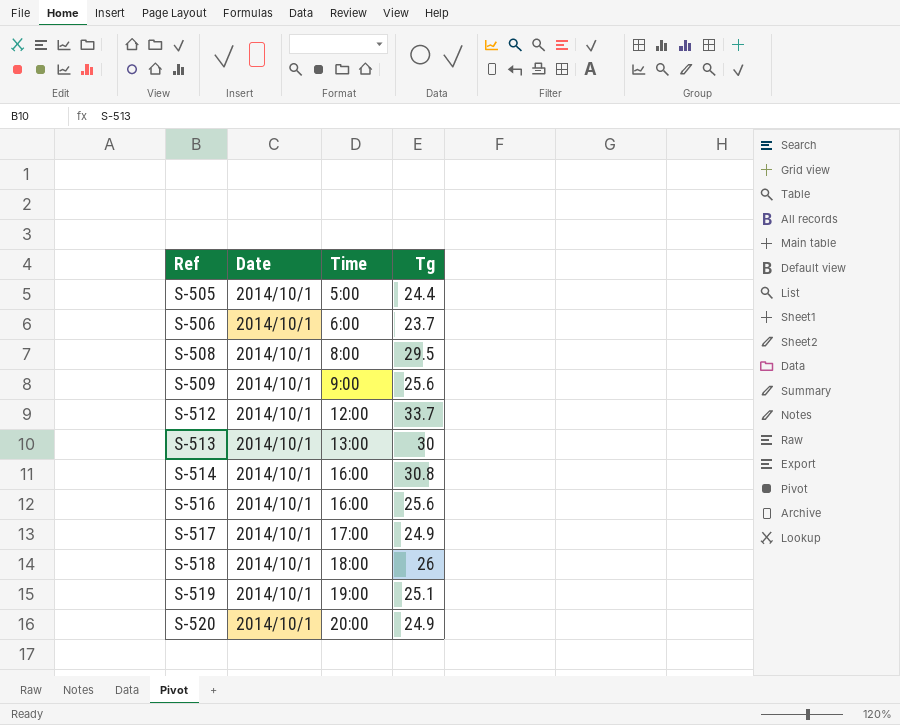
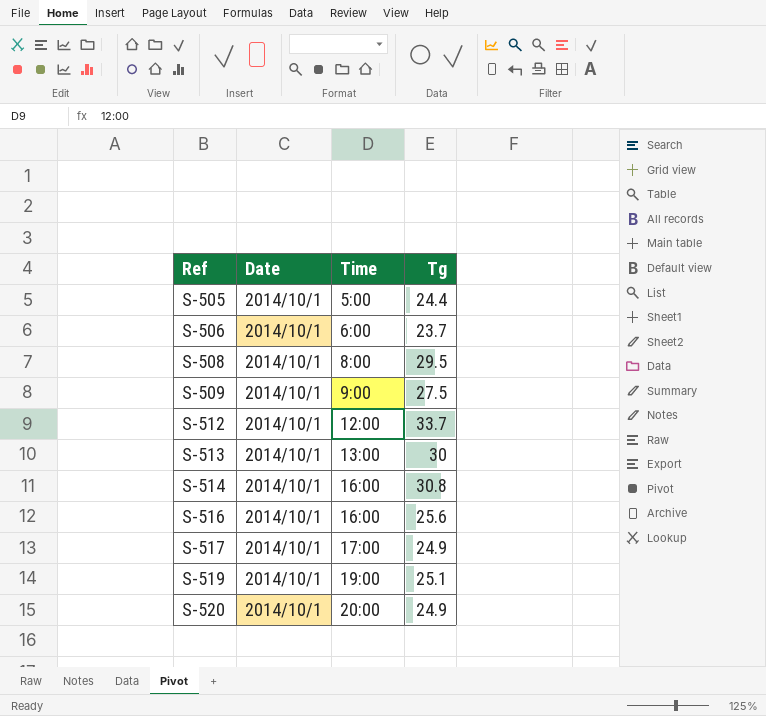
row S-518: 2014/10/1 | 18:00 | 26 -> none
S-509 | Tg: 25.6 -> 27.5

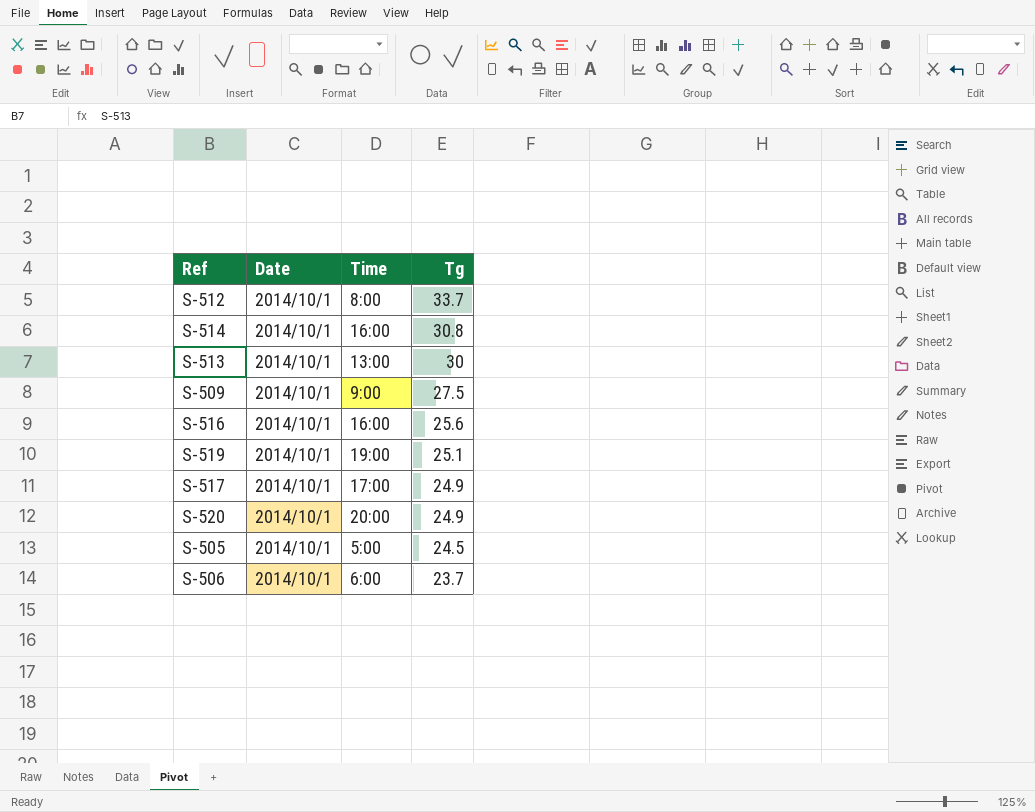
row order: Ref ascending -> Tg descending
row S-508: 2014/10/1 | 8:00 | 29.5 -> none
S-512 | Time: 12:00 -> 8:00
S-505 | Tg: 24.4 -> 24.5

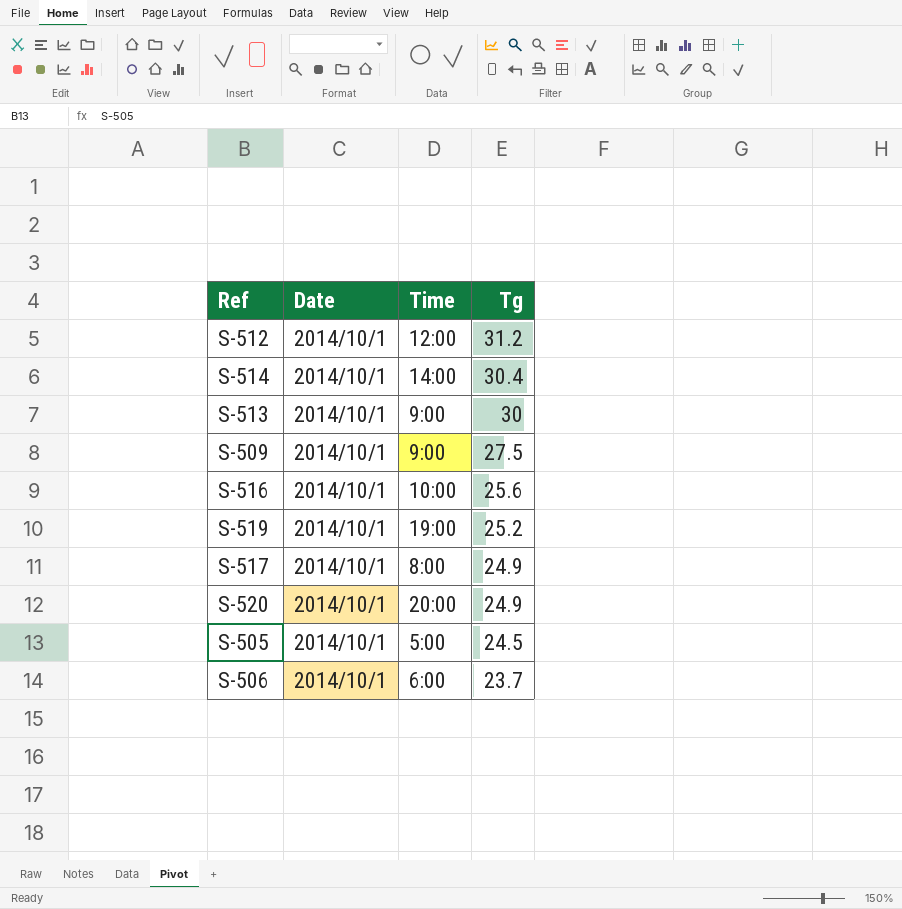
S-512 | Time: 8:00 -> 12:00
S-512 | Tg: 33.7 -> 31.2
S-514 | Time: 16:00 -> 14:00
S-514 | Tg: 30.8 -> 30.4
S-513 | Time: 13:00 -> 9:00
S-516 | Time: 16:00 -> 10:00
S-519 | Tg: 25.1 -> 25.2
S-517 | Time: 17:00 -> 8:00

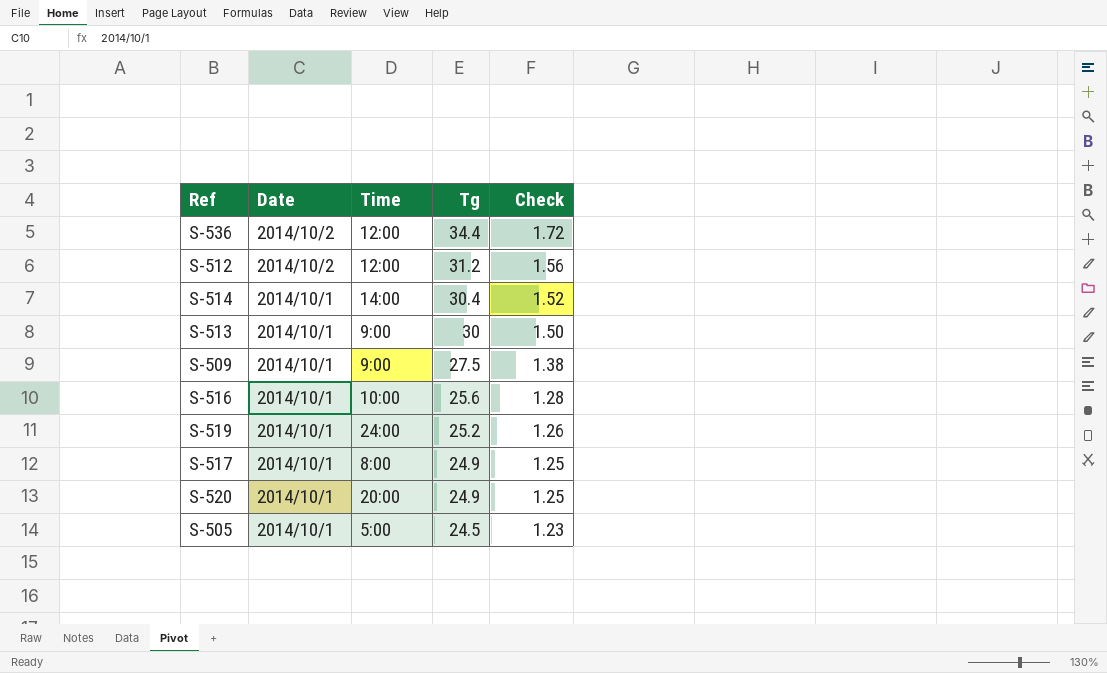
column Check | formula: none -> [Tg] * 0.05
row S-506: 2014/10/1 | 6:00 | 23.7 -> none
row S-536: none -> 2014/10/2 | 12:00 | 34.4 | 1.72
S-512 | Date: 2014/10/1 -> 2014/10/2
S-519 | Time: 19:00 -> 24:00

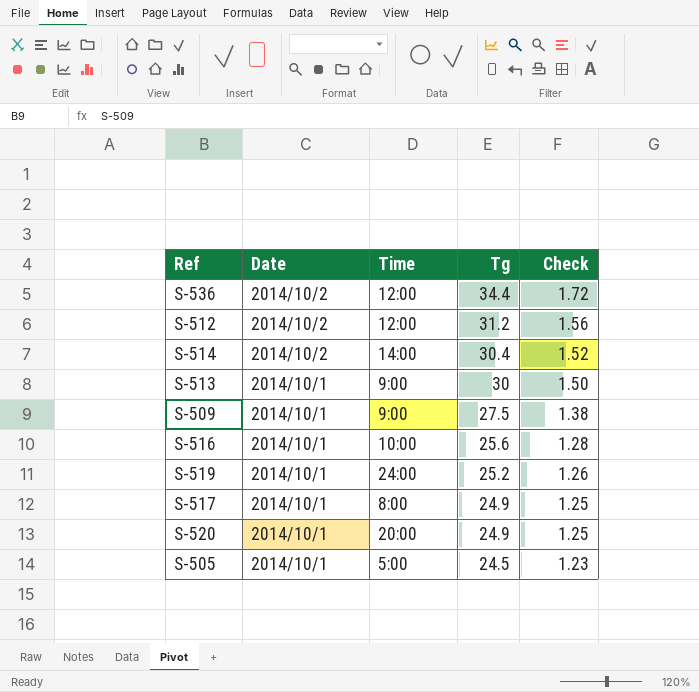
S-514 | Date: 2014/10/1 -> 2014/10/2

